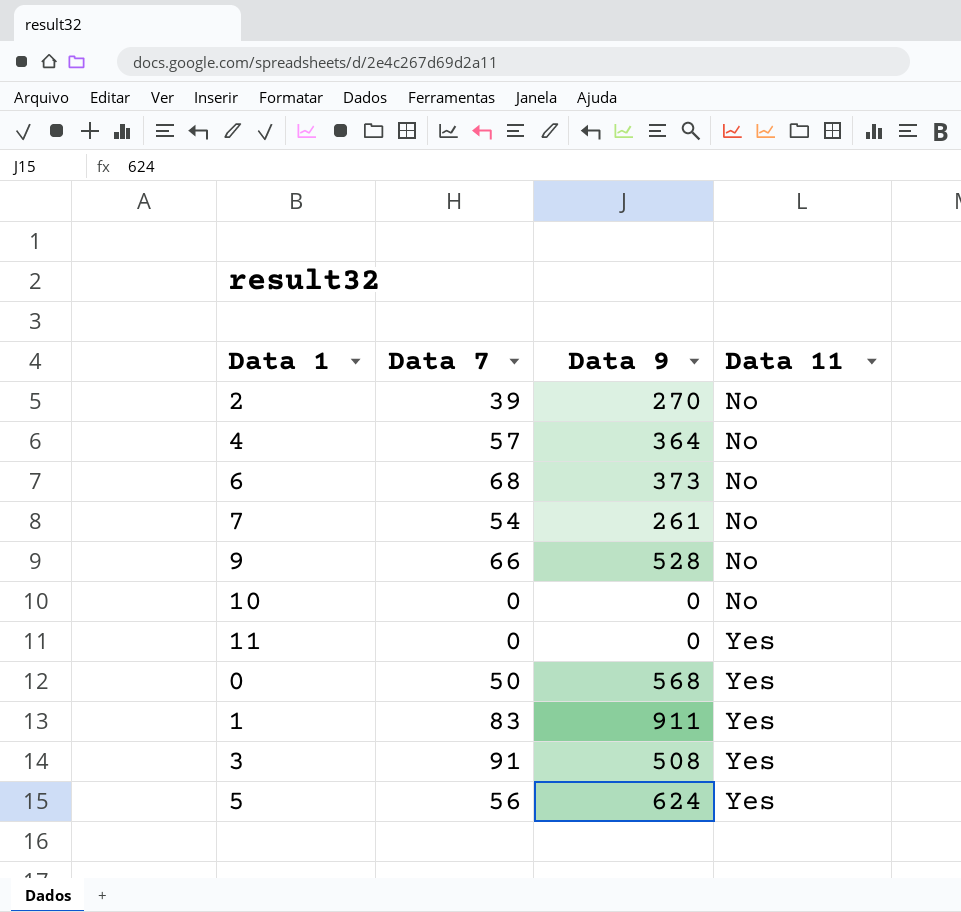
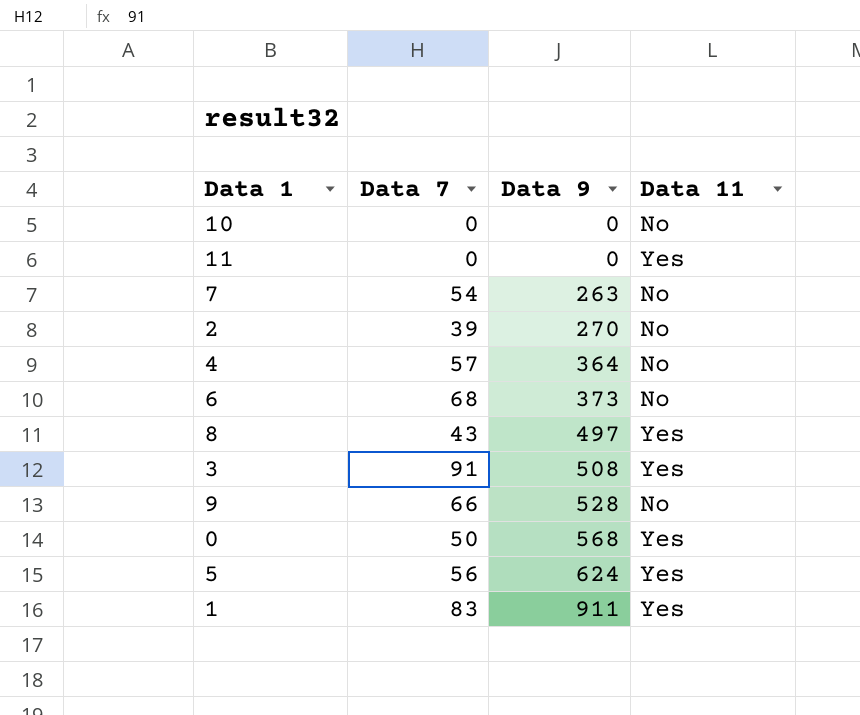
row order: Data 11 ascending -> Data 9 ascending
7 | Data 9: 261 -> 263
row 8: none -> 43 | 497 | Yes

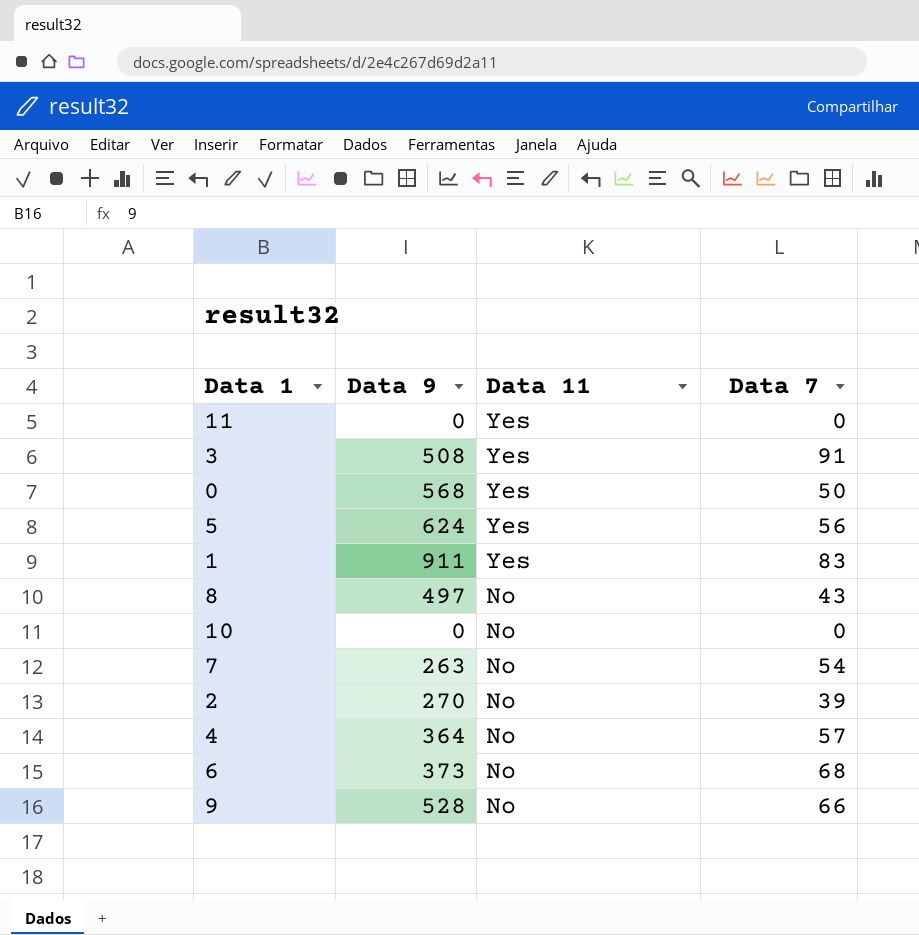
row order: Data 9 ascending -> Data 11 descending
column Data 7 | position: 2 -> 4
8 | Data 11: Yes -> No

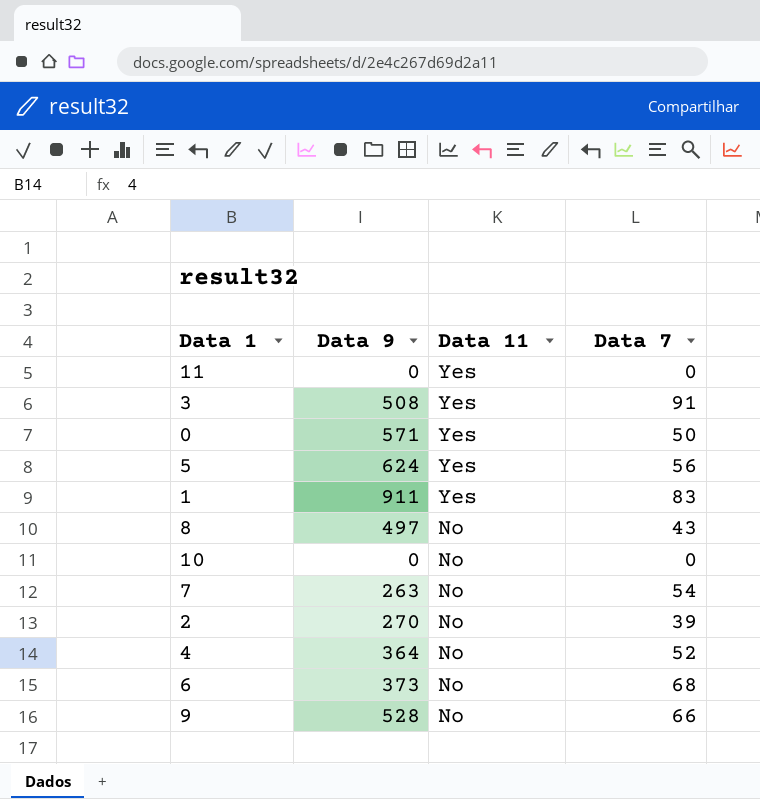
0 | Data 9: 568 -> 571
4 | Data 7: 57 -> 52

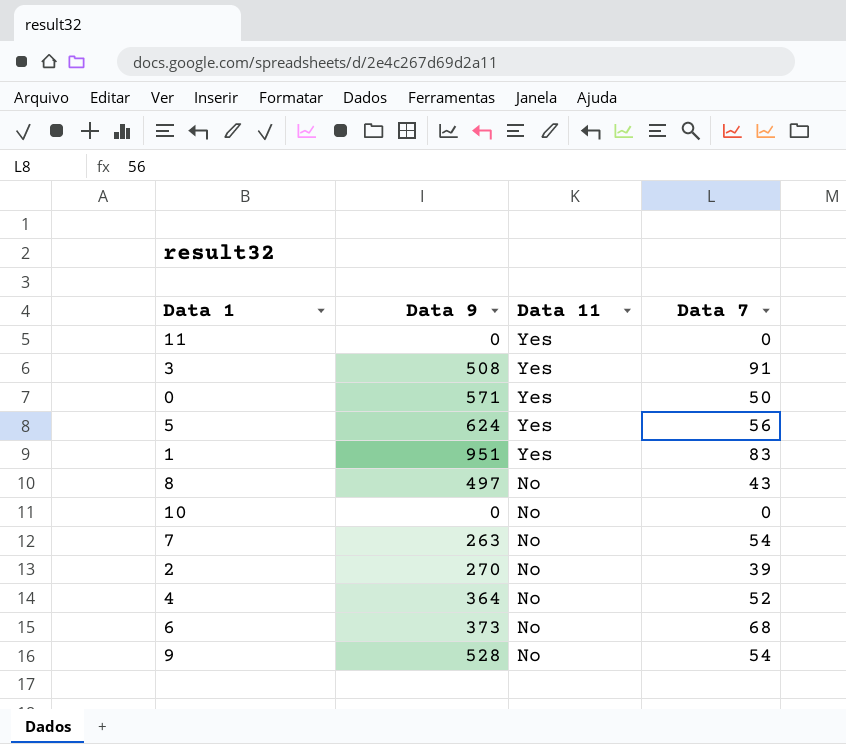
1 | Data 9: 911 -> 951
9 | Data 7: 66 -> 54

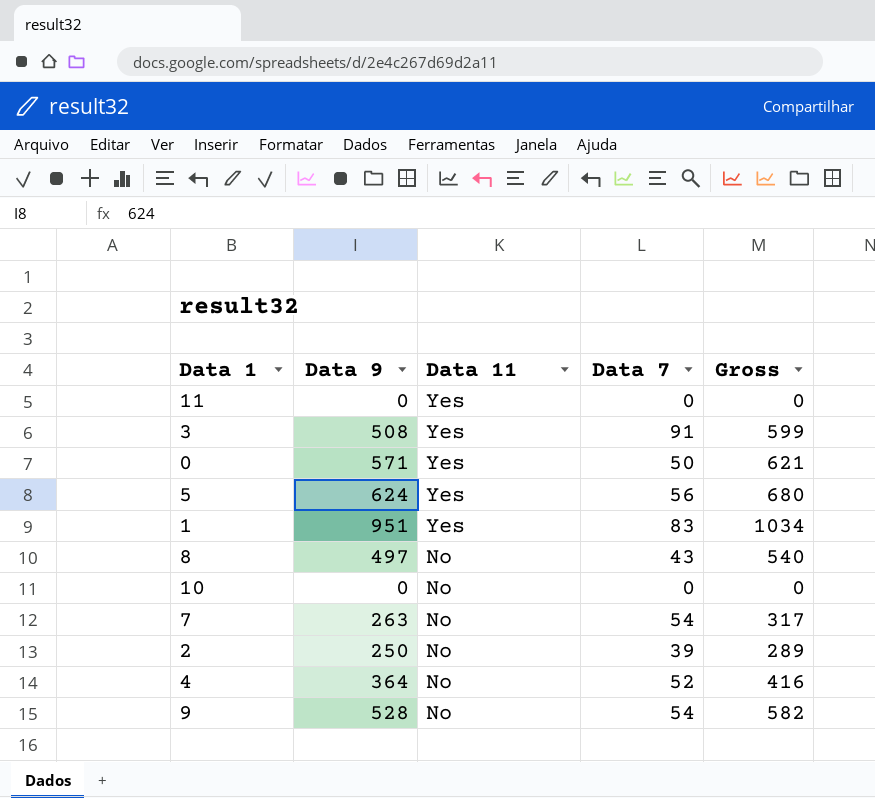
column Gross | formula: none -> [Data 9] + [Data 7]
row 6: 373 | No | 68 -> none
2 | Data 9: 270 -> 250

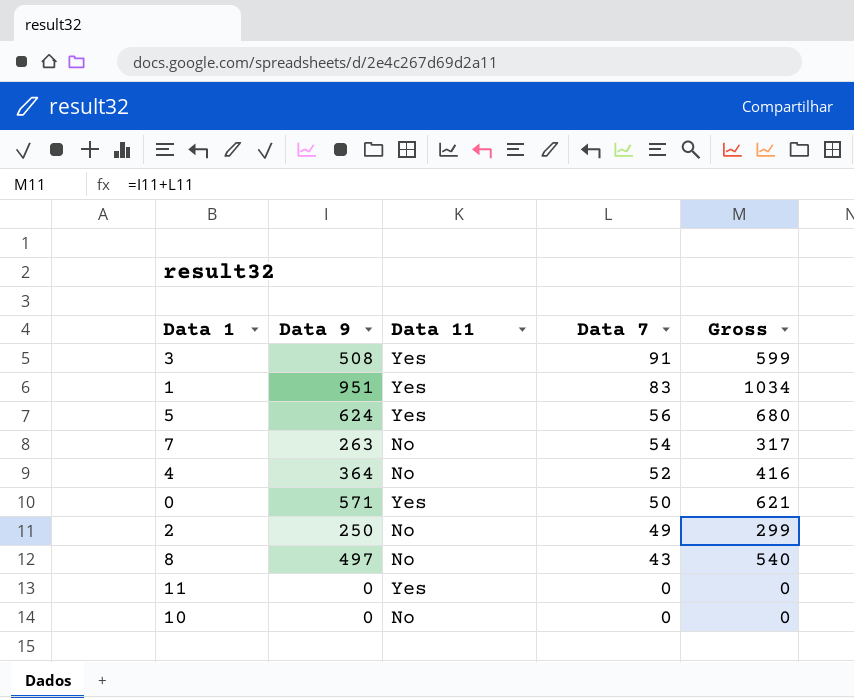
row order: Data 11 descending -> Data 7 descending
row 9: 528 | No | 54 | 582 -> none
2 | Data 7: 39 -> 49
2 | Gross: 289 -> 299

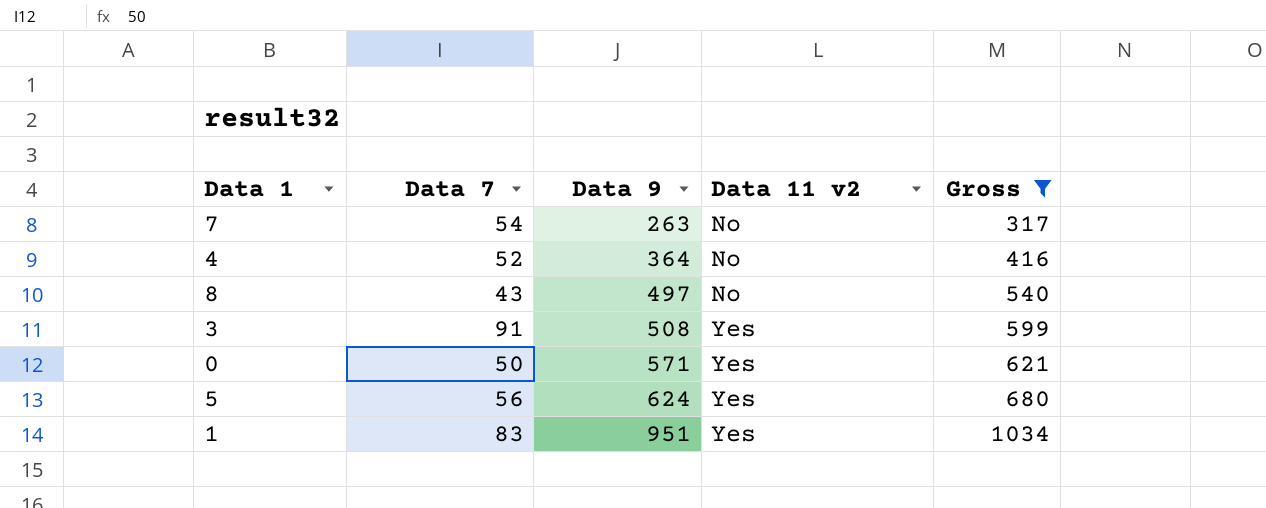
filter: none -> Gross >= 317
row order: Data 7 descending -> Data 9 ascending
column Data 7 | position: 4 -> 2
column name: Data 11 -> Data 11 v2

